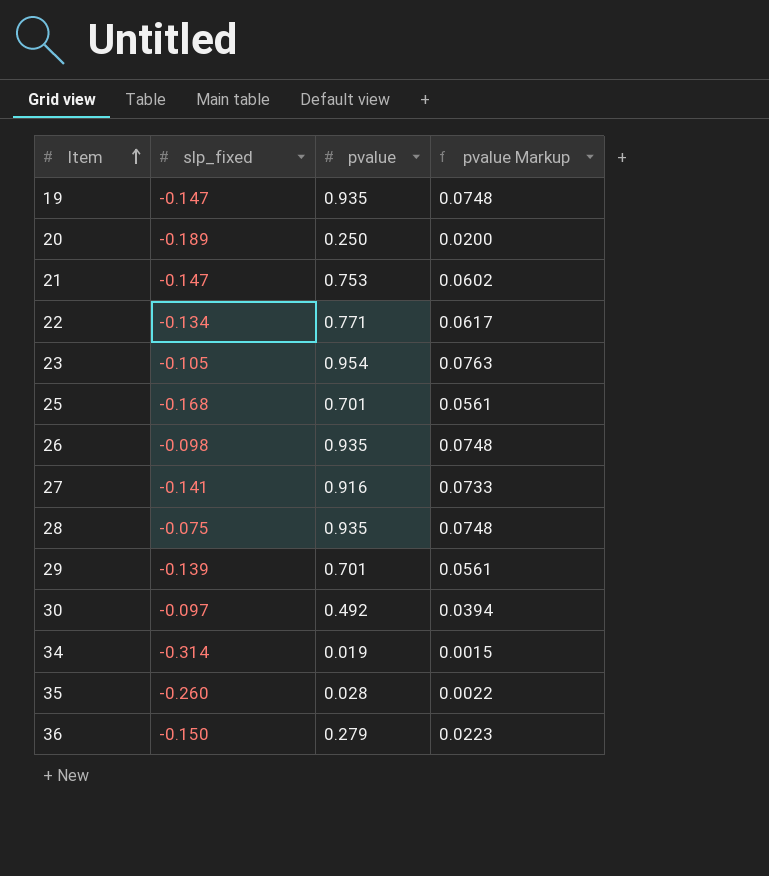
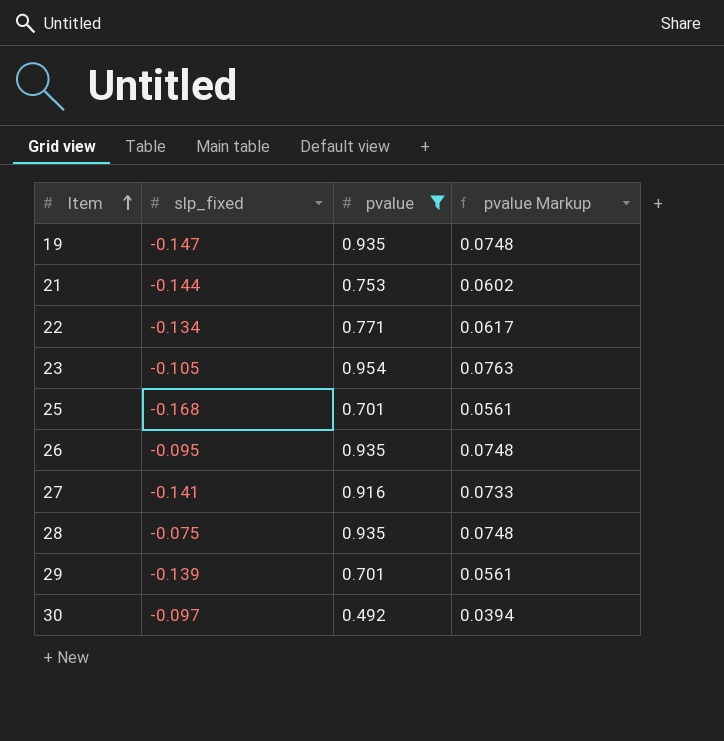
filter: none -> pvalue >= 0.492
21 | slp_fixed: -0.147 -> -0.144
26 | slp_fixed: -0.098 -> -0.095

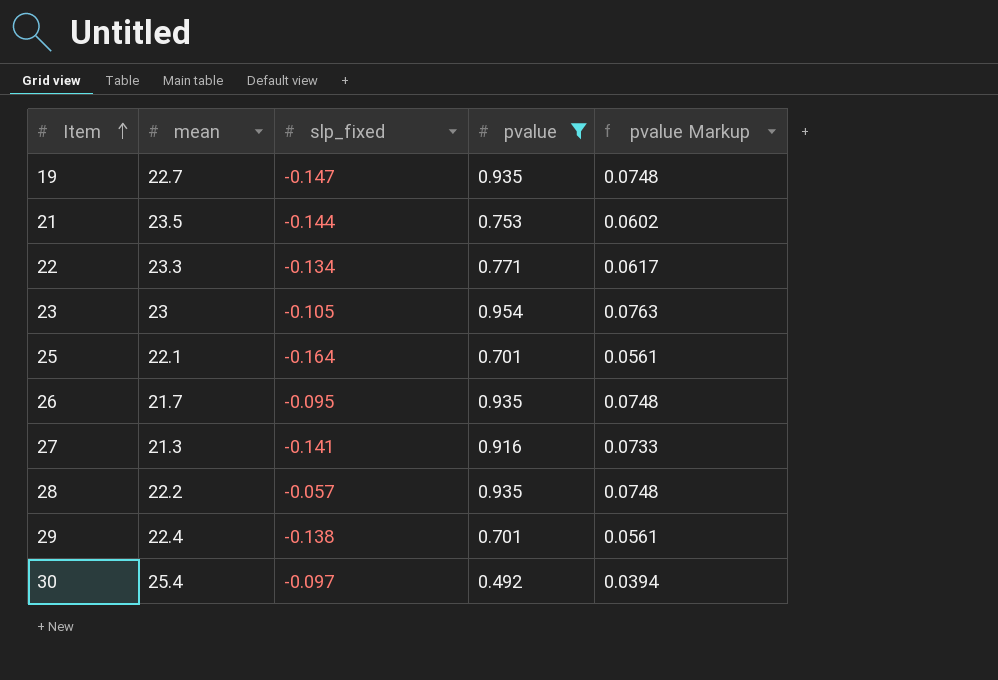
column mean | position: none -> 2
25 | slp_fixed: -0.168 -> -0.164
28 | slp_fixed: -0.075 -> -0.057
29 | slp_fixed: -0.139 -> -0.138

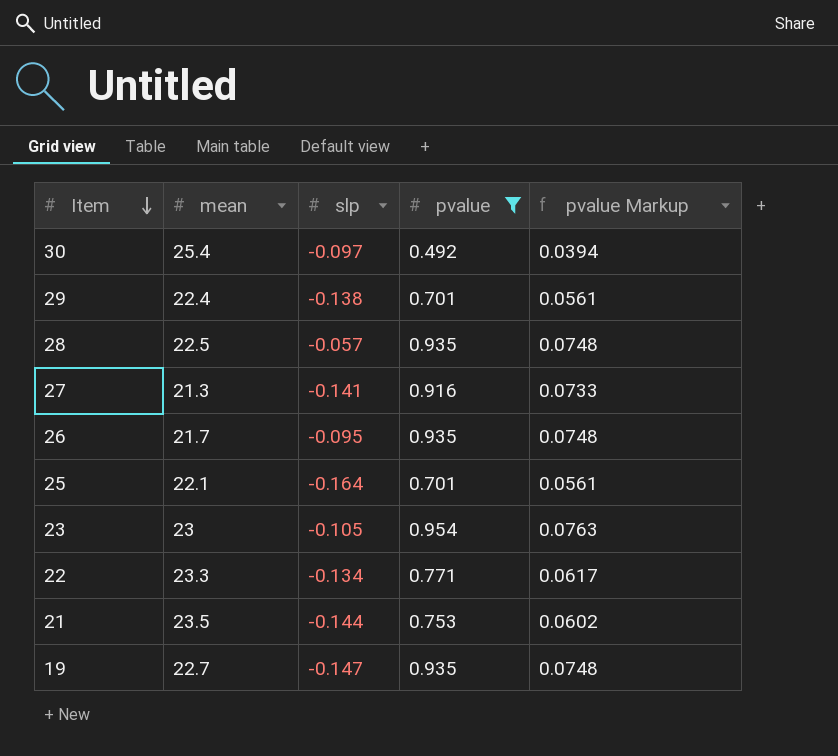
row order: Item ascending -> Item descending
column name: slp_fixed -> slp
28 | mean: 22.2 -> 22.5

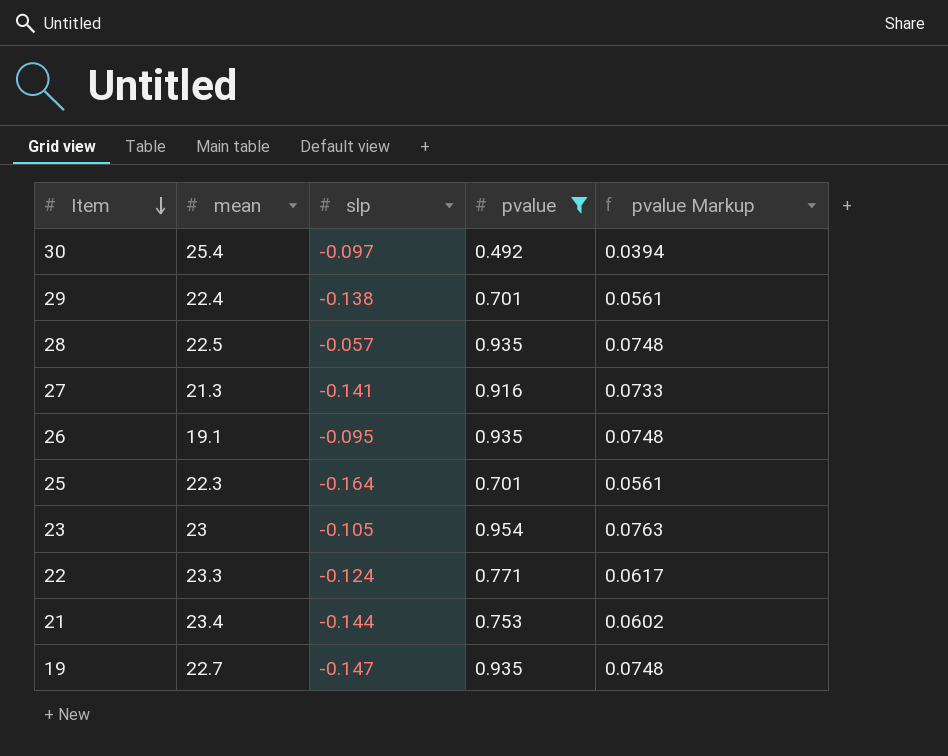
26 | mean: 21.7 -> 19.1
25 | mean: 22.1 -> 22.3
22 | slp: -0.134 -> -0.124
21 | mean: 23.5 -> 23.4

